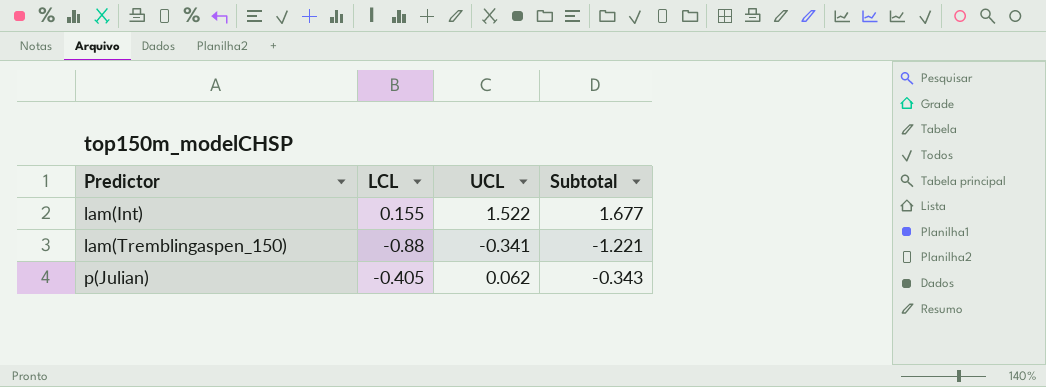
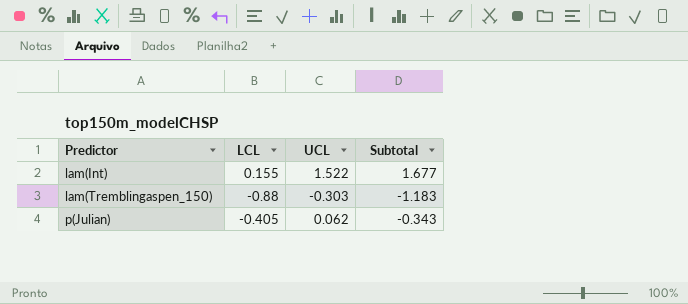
lam(Tremblingaspen_150) | UCL: -0.341 -> -0.303
lam(Tremblingaspen_150) | Subtotal: -1.221 -> -1.183

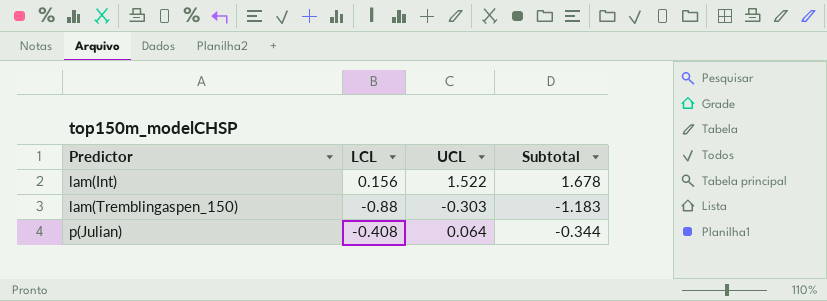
lam(Int) | LCL: 0.155 -> 0.156
lam(Int) | Subtotal: 1.677 -> 1.678
p(Julian) | LCL: -0.405 -> -0.408
p(Julian) | UCL: 0.062 -> 0.064
p(Julian) | Subtotal: -0.343 -> -0.344

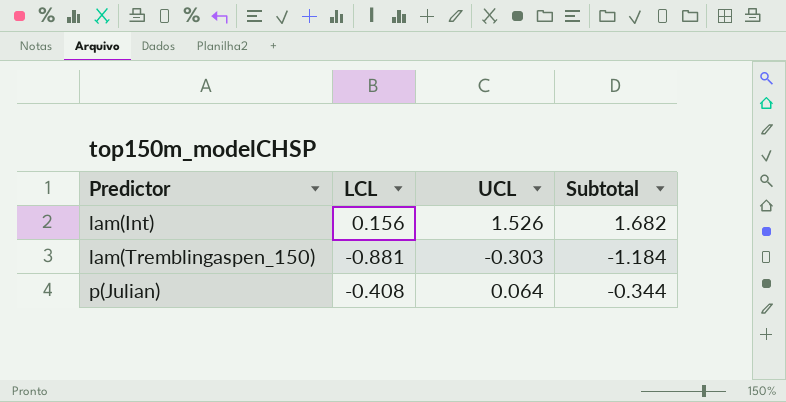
lam(Int) | UCL: 1.522 -> 1.526
lam(Int) | Subtotal: 1.678 -> 1.682
lam(Tremblingaspen_150) | LCL: -0.88 -> -0.881
lam(Tremblingaspen_150) | Subtotal: -1.183 -> -1.184

